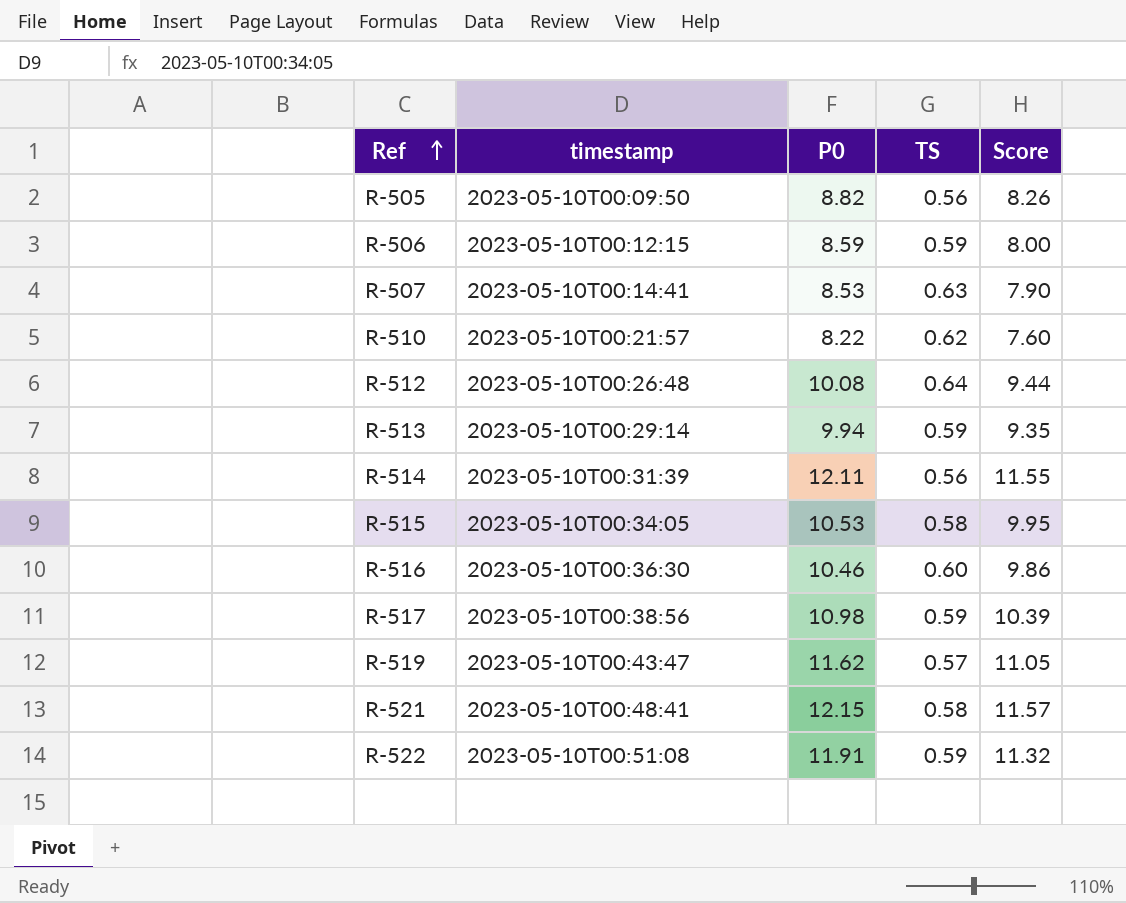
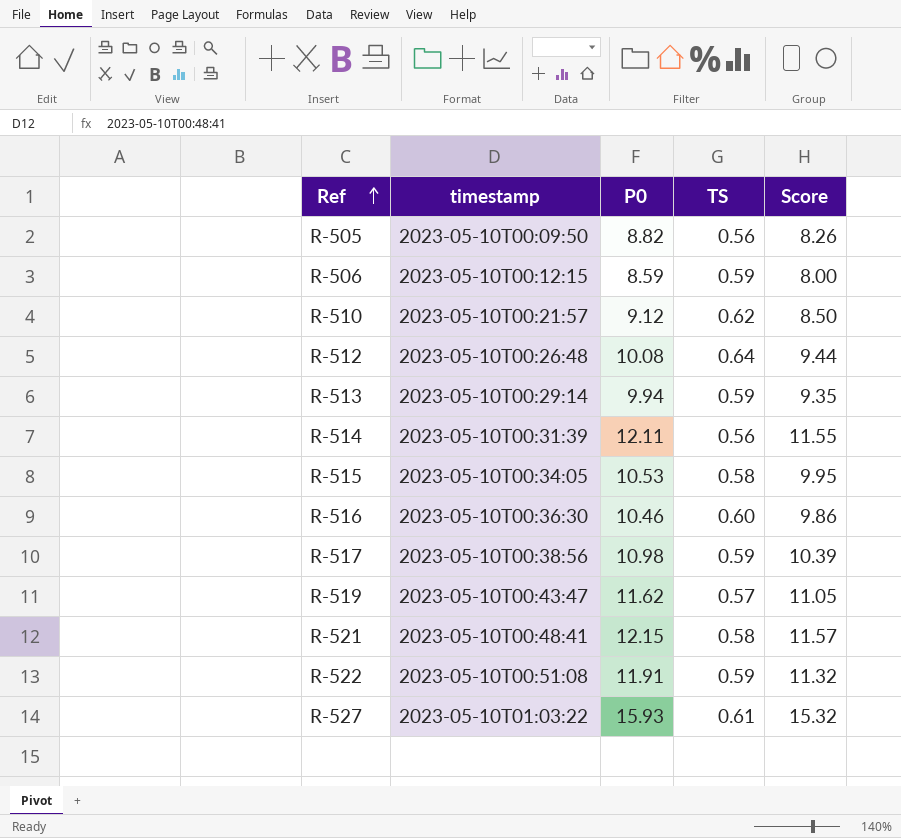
row R-507: 2023-05-10T00:14:41 | 8.53 | 0.63 | 7.90 -> none
R-510 | P0: 8.22 -> 9.12
R-510 | Score: 7.60 -> 8.50
row R-527: none -> 2023-05-10T01:03:22 | 15.93 | 0.61 | 15.32

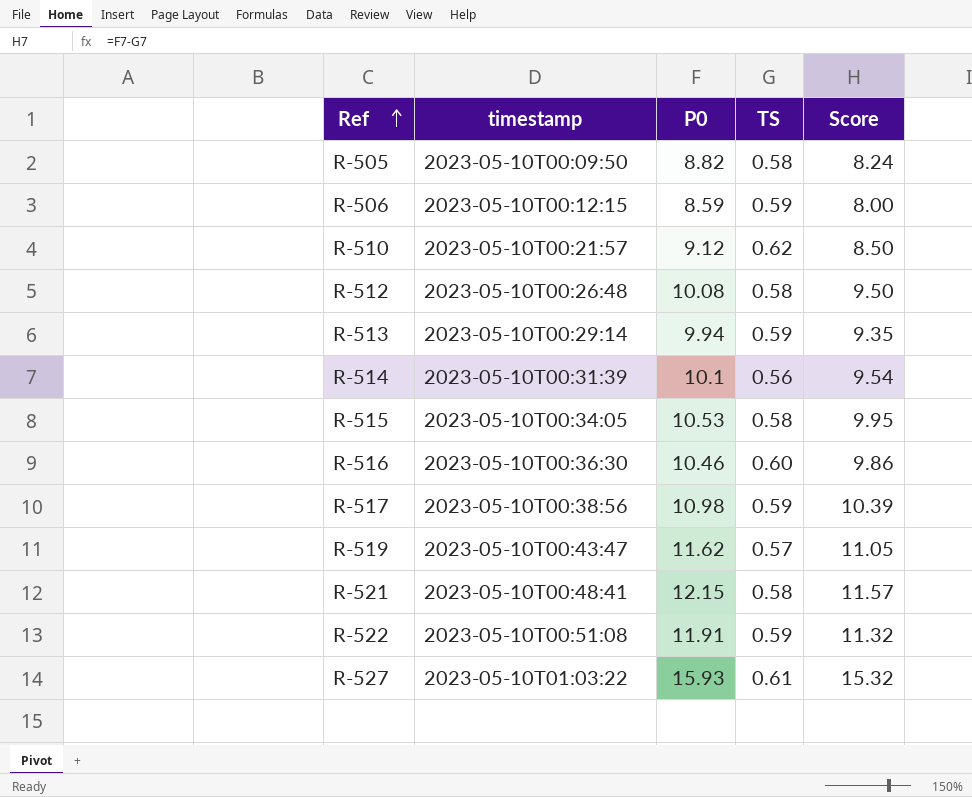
R-505 | TS: 0.56 -> 0.58
R-505 | Score: 8.26 -> 8.24
R-512 | TS: 0.64 -> 0.58
R-512 | Score: 9.44 -> 9.50
R-514 | P0: 12.11 -> 10.1
R-514 | Score: 11.55 -> 9.54

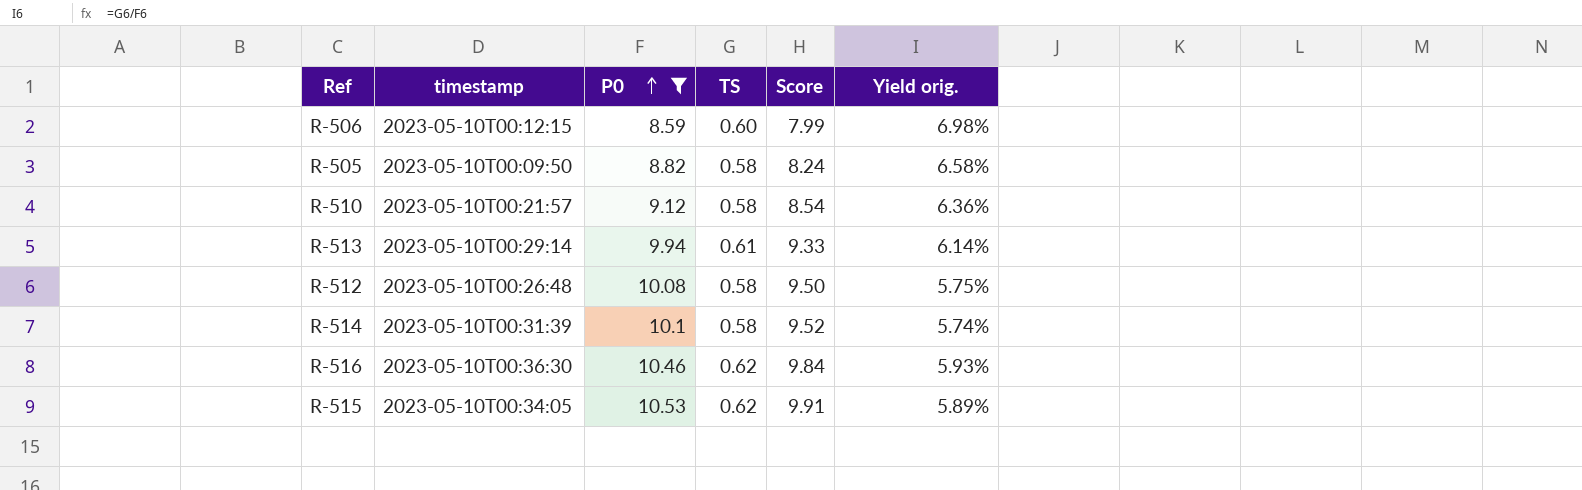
filter: none -> P0 <= 10.53
row order: Ref ascending -> P0 ascending
column Yield orig. | formula: none -> [TS] / [P0]
R-506 | TS: 0.59 -> 0.60
R-506 | Score: 8.00 -> 7.99
R-510 | TS: 0.62 -> 0.58
R-510 | Score: 8.50 -> 8.54
R-513 | TS: 0.59 -> 0.61
R-513 | Score: 9.35 -> 9.33
R-514 | TS: 0.56 -> 0.58
R-514 | Score: 9.54 -> 9.52
R-516 | TS: 0.60 -> 0.62
R-516 | Score: 9.86 -> 9.84
R-515 | TS: 0.58 -> 0.62
R-515 | Score: 9.95 -> 9.91

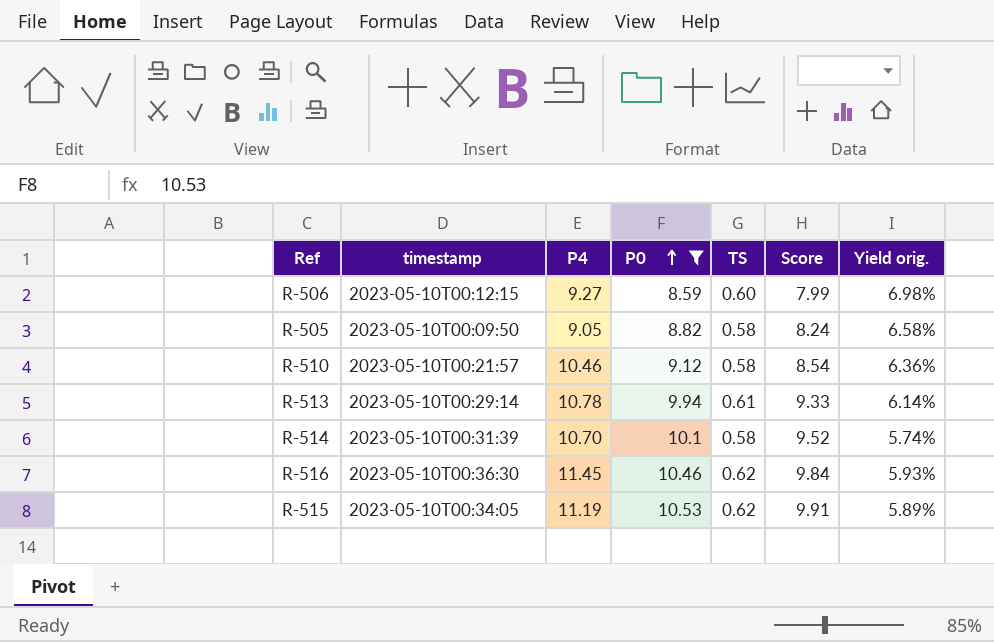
column P4 | position: none -> 3
row R-512: 2023-05-10T00:26:48 | 10.08 | 0.58 | 9.50 | 5.75% -> none

